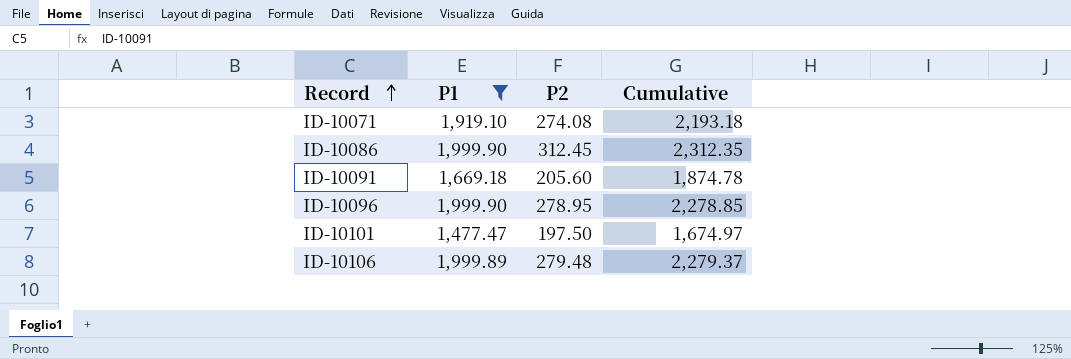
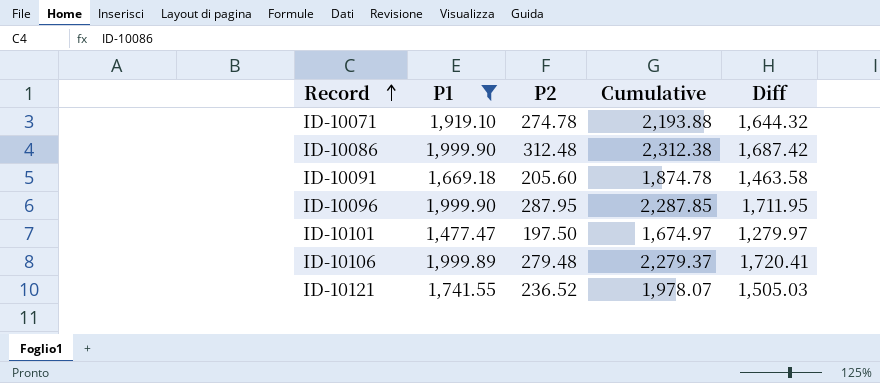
column Diff | formula: none -> [P1] - [P2]
ID-10071 | P2: 274.08 -> 274.78
ID-10071 | Cumulative: 2,193.18 -> 2,193.88
ID-10086 | P2: 312.45 -> 312.48
ID-10086 | Cumulative: 2,312.35 -> 2,312.38
ID-10096 | P2: 278.95 -> 287.95
ID-10096 | Cumulative: 2,278.85 -> 2,287.85
row ID-10121: none -> 1,741.55 | 236.52 | 1,978.07 | 1,505.03

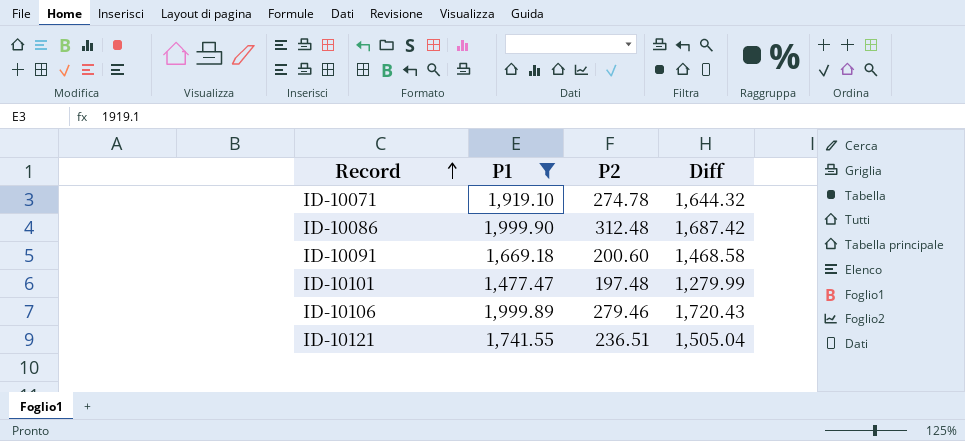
column Cumulative | formula: [P1] + [P2] -> none
row ID-10096: 1,999.90 | 287.95 | 2,287.85 | 1,711.95 -> none
ID-10091 | P2: 205.60 -> 200.60
ID-10091 | Diff: 1,463.58 -> 1,468.58
ID-10101 | P2: 197.50 -> 197.48
ID-10101 | Diff: 1,279.97 -> 1,279.99
ID-10106 | P2: 279.48 -> 279.46
ID-10106 | Diff: 1,720.41 -> 1,720.43
ID-10121 | P2: 236.52 -> 236.51
ID-10121 | Diff: 1,505.03 -> 1,505.04

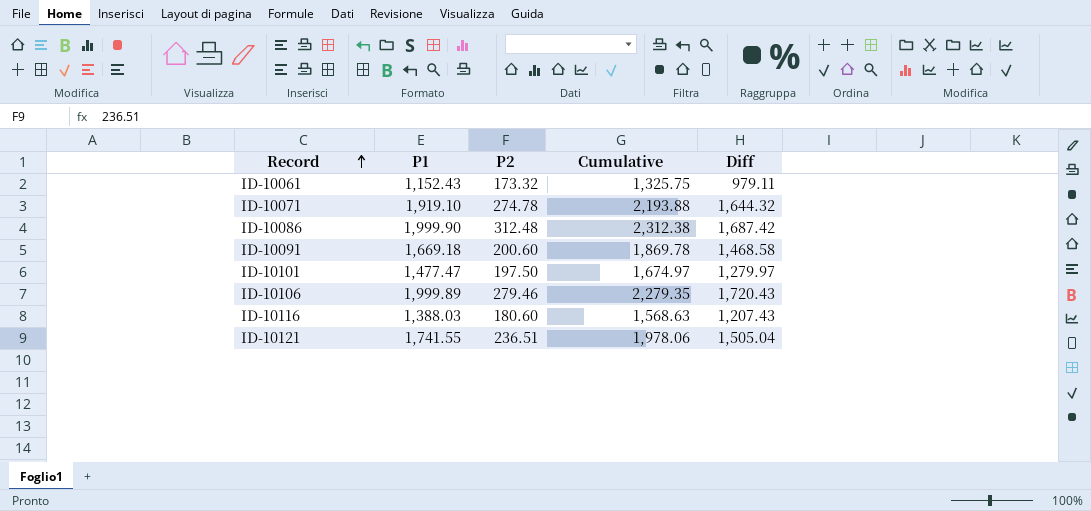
filter: P1 >= 1,477.47 -> none
column Cumulative | formula: none -> [P1] + [P2]
ID-10101 | P2: 197.48 -> 197.50
ID-10101 | Diff: 1,279.99 -> 1,279.97

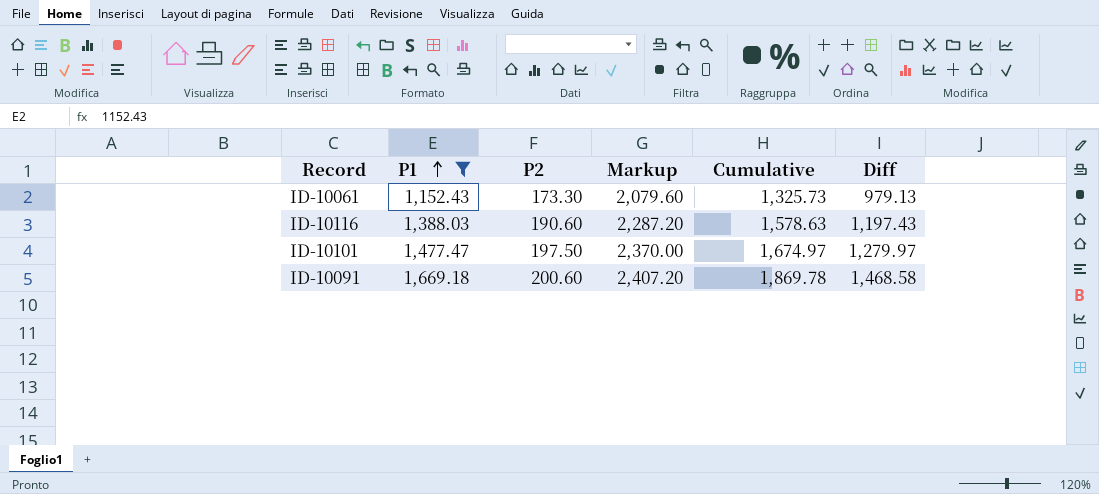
filter: none -> P1 <= 1,669.18
row order: Record ascending -> P1 ascending
column Markup | formula: none -> [P2] * 12
ID-10061 | P2: 173.32 -> 173.30
ID-10061 | Cumulative: 1,325.75 -> 1,325.73
ID-10061 | Diff: 979.11 -> 979.13
ID-10116 | P2: 180.60 -> 190.60
ID-10116 | Cumulative: 1,568.63 -> 1,578.63
ID-10116 | Diff: 1,207.43 -> 1,197.43

